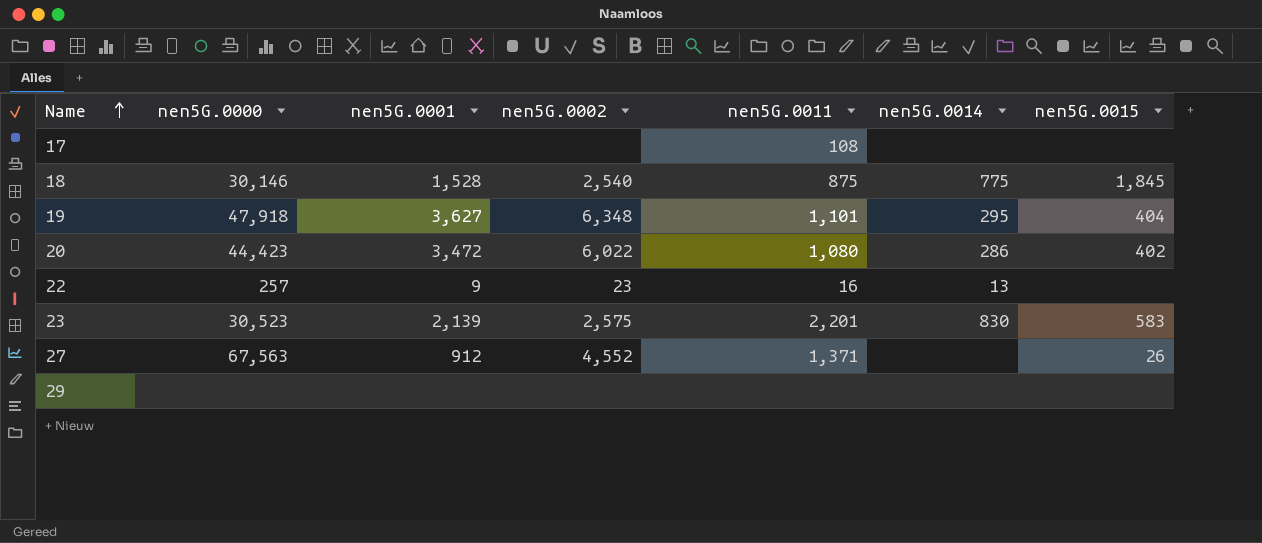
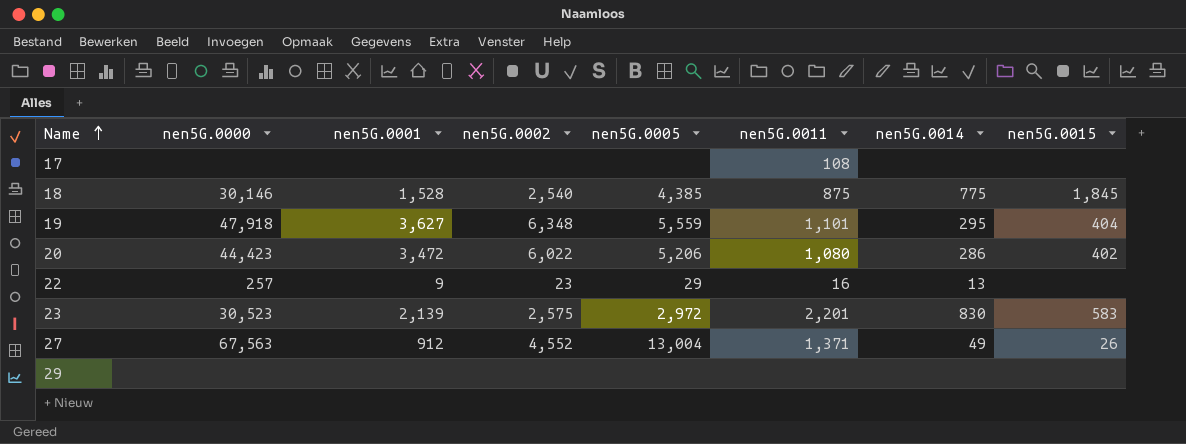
column nen5G.0005 | position: none -> 5
27 | nen5G.0014: none -> 49

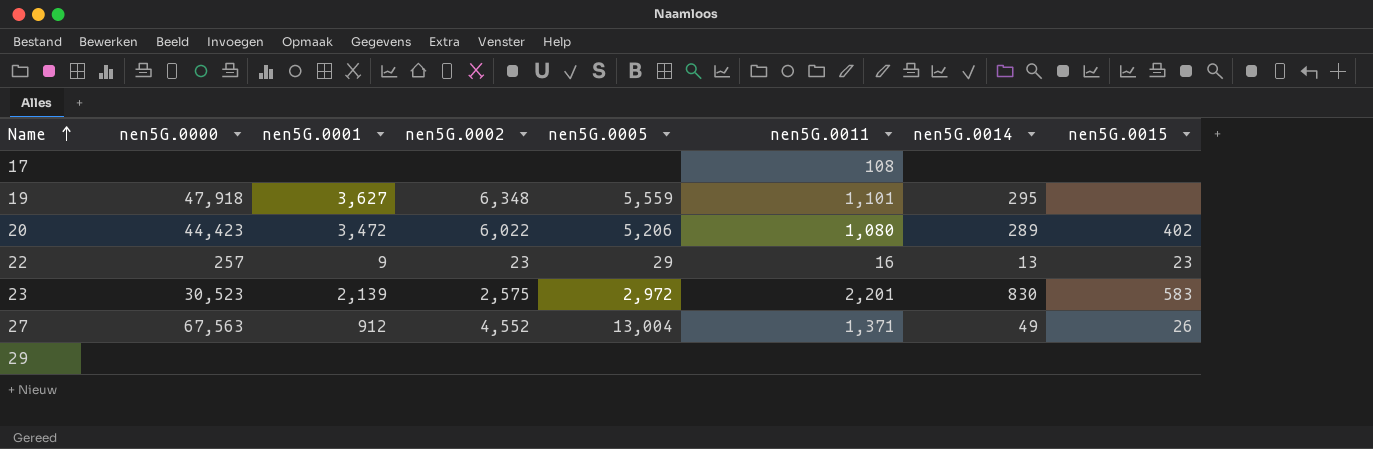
row 18: 30,146 | 1,528 | 2,540 | 4,385 | 875 | 775 | 1,845 -> none
19 | nen5G.0015: 404 -> none
20 | nen5G.0014: 286 -> 289
22 | nen5G.0015: none -> 23

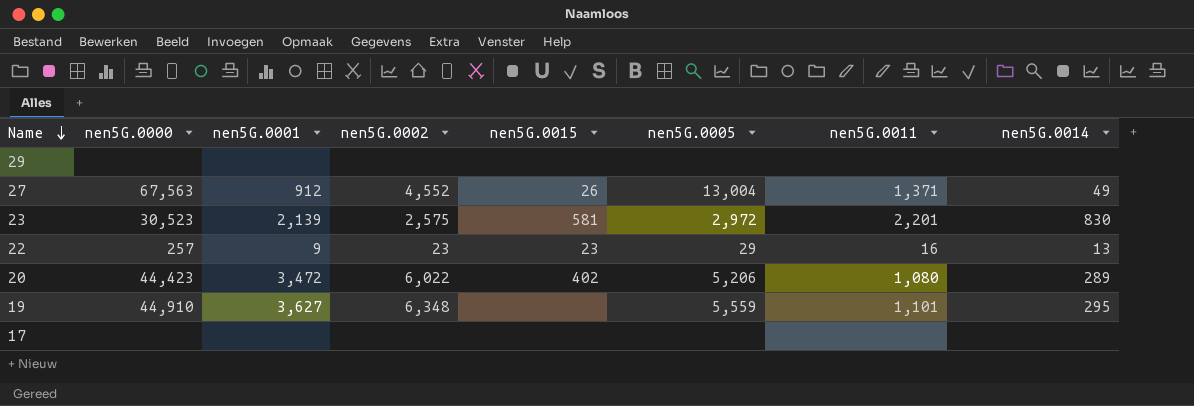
row order: Name ascending -> Name descending
column nen5G.0015 | position: 8 -> 5
23 | nen5G.0015: 583 -> 581
19 | nen5G.0000: 47,918 -> 44,910
17 | nen5G.0011: 108 -> none

